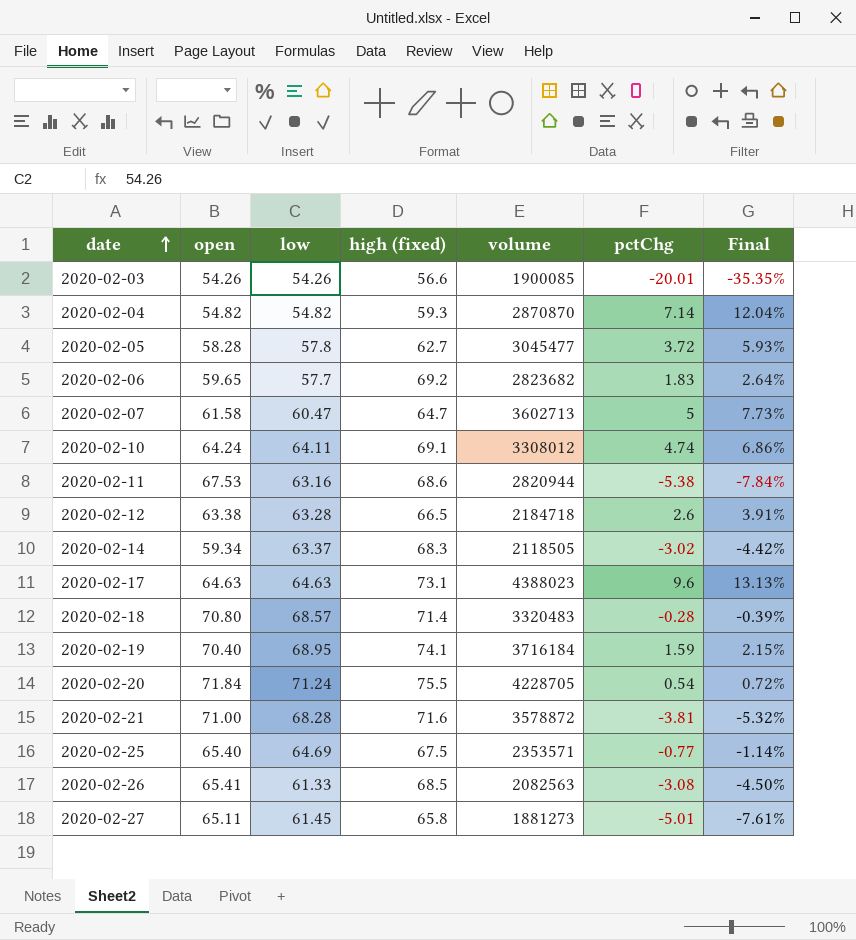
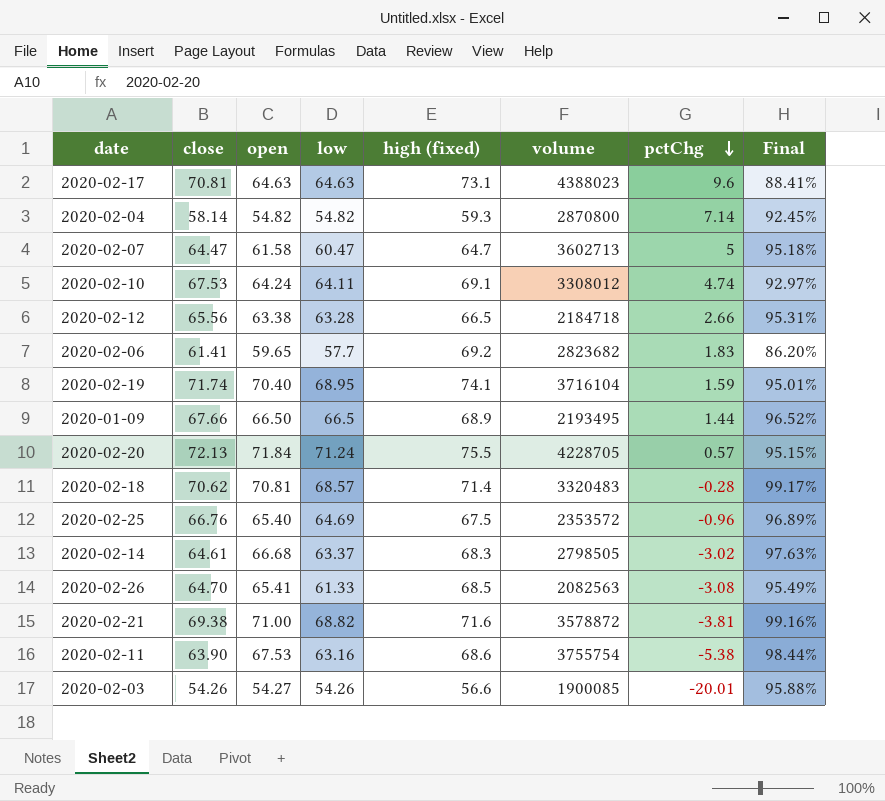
row order: date ascending -> pctChg descending
column close | position: none -> 2
column Final | formula: [pctChg] / [high (fixed)] -> [open] / [high (fixed)]
row 2020-02-05: 58.28 | 57.8 | 62.7 | 3045477 | 3.72 | 5.93% -> none
row 2020-02-27: 65.11 | 61.45 | 65.8 | 1881273 | -5.01 | -7.61% -> none
2020-02-04 | volume: 2870870 -> 2870800
2020-02-12 | pctChg: 2.6 -> 2.66
2020-02-19 | volume: 3716184 -> 3716104
row 2020-01-09: none -> 67.66 | 66.50 | 66.5 | 68.9 | 2193495 | 1.44 | 96.52%
2020-02-20 | pctChg: 0.54 -> 0.57
2020-02-18 | open: 70.80 -> 70.81
2020-02-25 | volume: 2353571 -> 2353572
2020-02-25 | pctChg: -0.77 -> -0.96
2020-02-14 | open: 59.34 -> 66.68
2020-02-14 | volume: 2118505 -> 2798505
2020-02-21 | low: 68.28 -> 68.82
2020-02-11 | volume: 2820944 -> 3755754
2020-02-03 | open: 54.26 -> 54.27

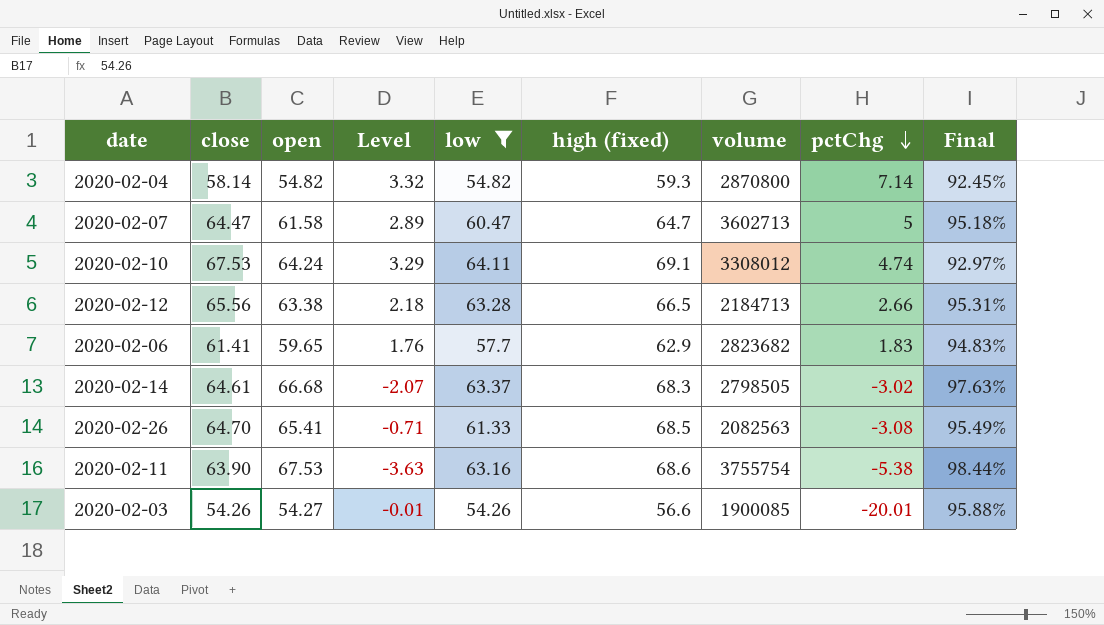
filter: none -> low <= 64.11
column Level | formula: none -> [close] - [open]
2020-02-12 | volume: 2184718 -> 2184713
2020-02-06 | high (fixed): 69.2 -> 62.9
2020-02-06 | Final: 86.20% -> 94.83%

